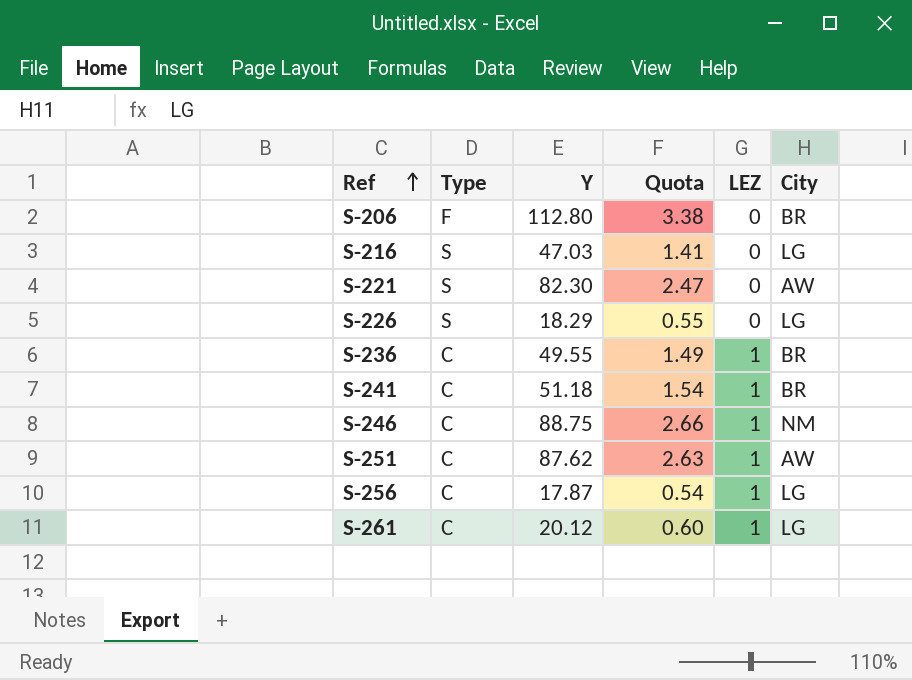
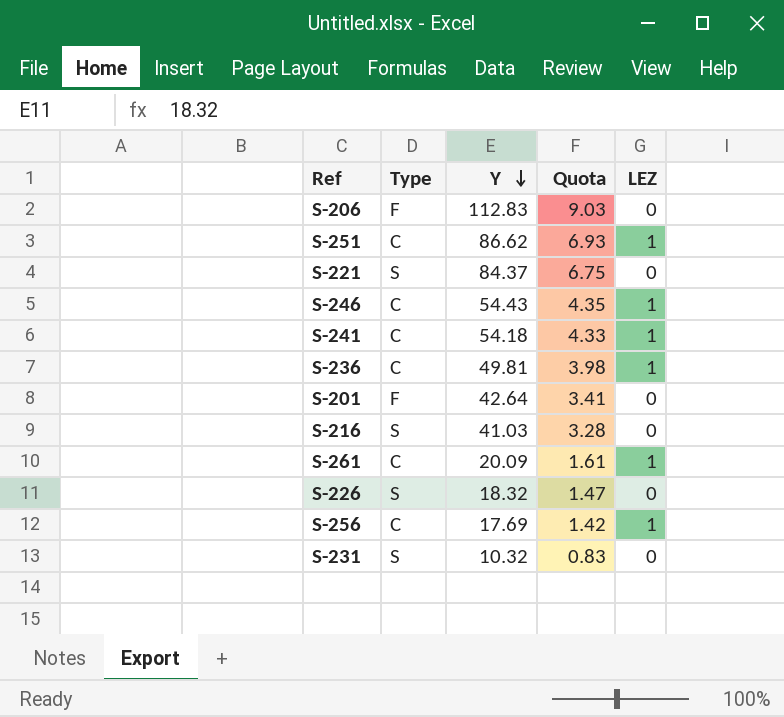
row order: Ref ascending -> Y descending
column City | position: 6 -> none
column Quota | formula: [Y] * 0.03 -> [Y] * 0.08
S-206 | Y: 112.80 -> 112.83
S-251 | Y: 87.62 -> 86.62
S-221 | Y: 82.30 -> 84.37
S-246 | Y: 88.75 -> 54.43
S-241 | Y: 51.18 -> 54.18
S-236 | Y: 49.55 -> 49.81
row S-201: none -> F | 42.64 | 3.41 | 0
S-216 | Y: 47.03 -> 41.03
S-261 | Y: 20.12 -> 20.09
S-226 | Y: 18.29 -> 18.32
S-256 | Y: 17.87 -> 17.69
row S-231: none -> S | 10.32 | 0.83 | 0

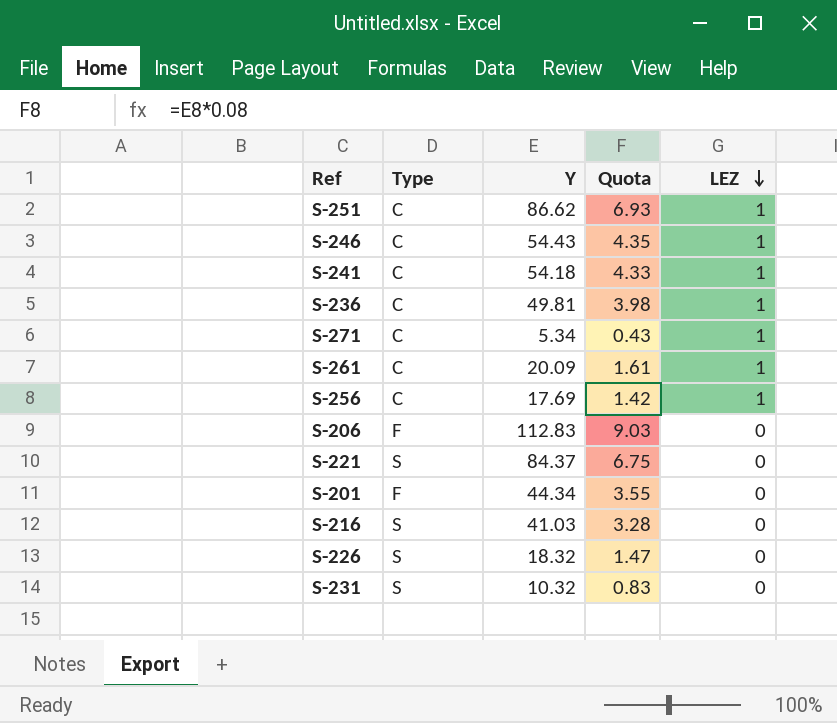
row order: Y descending -> LEZ descending
row S-271: none -> C | 5.34 | 0.43 | 1
S-201 | Y: 42.64 -> 44.34
S-201 | Quota: 3.41 -> 3.55

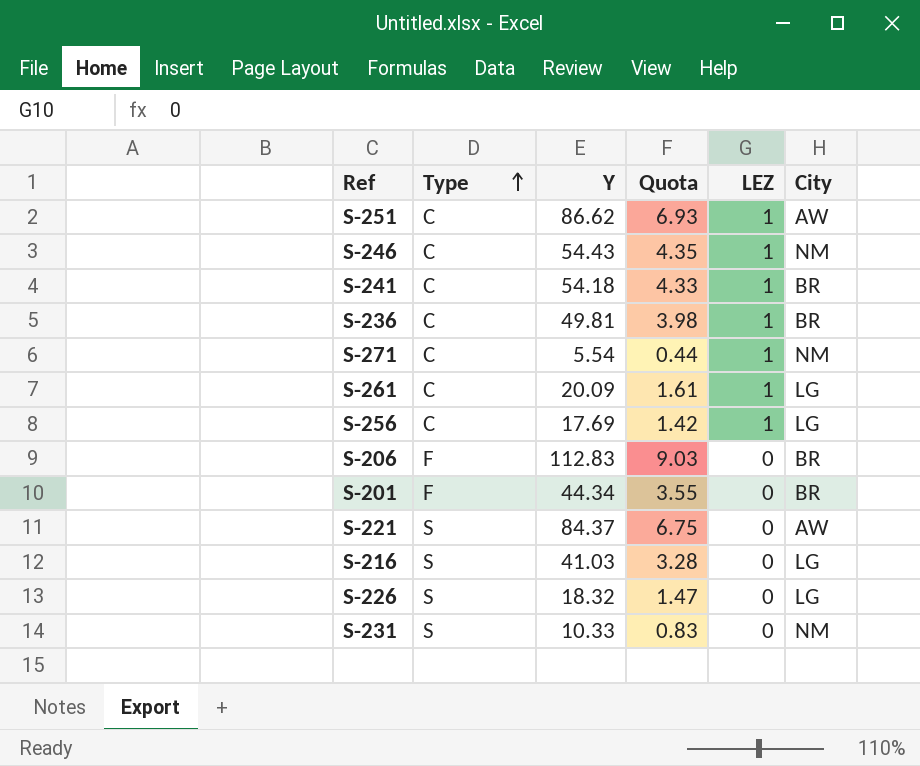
row order: LEZ descending -> Type ascending
column City | position: none -> 6
S-271 | Y: 5.34 -> 5.54
S-271 | Quota: 0.43 -> 0.44
S-231 | Y: 10.32 -> 10.33

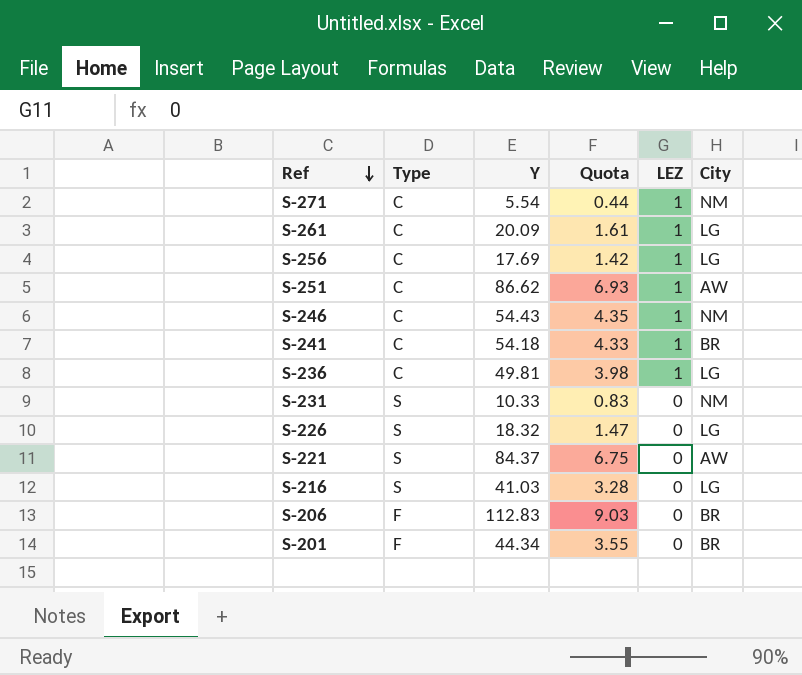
row order: Type ascending -> Ref descending
S-236 | City: BR -> LG

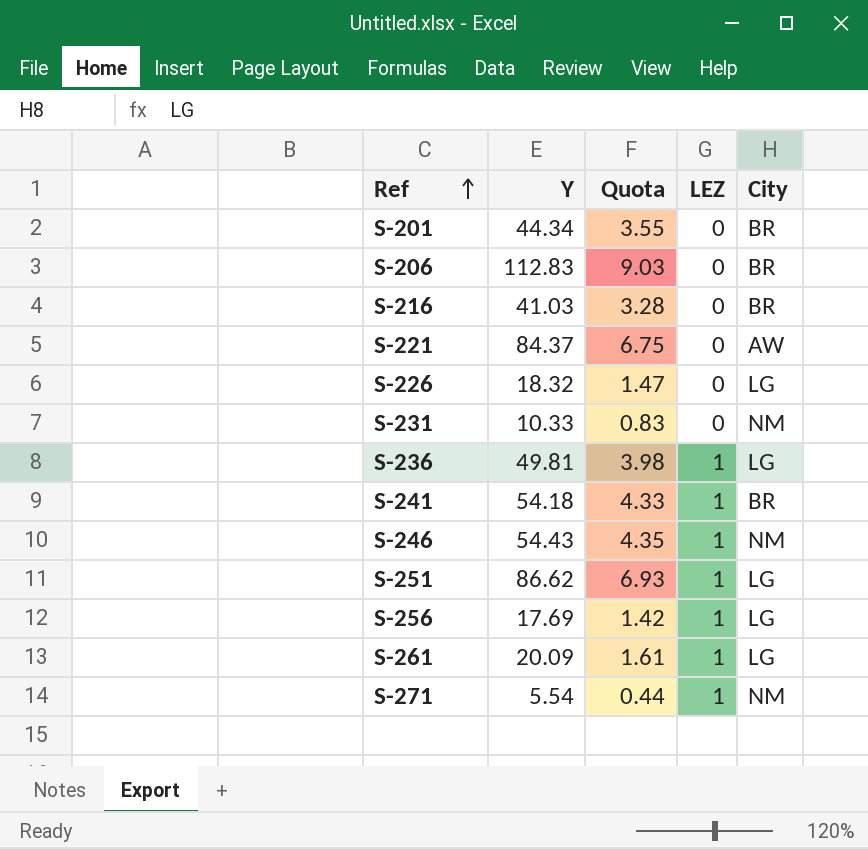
row order: Ref descending -> Ref ascending
column Type | position: 2 -> none
S-216 | City: LG -> BR
S-251 | City: AW -> LG

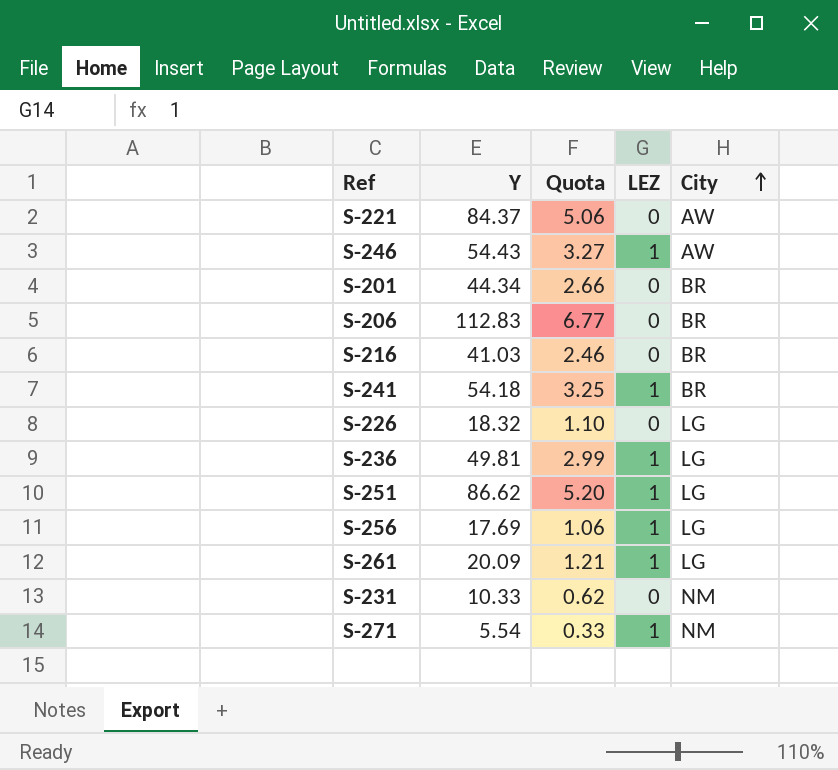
row order: Ref ascending -> City ascending
column Quota | formula: [Y] * 0.08 -> [Y] * 0.06
S-246 | City: NM -> AW

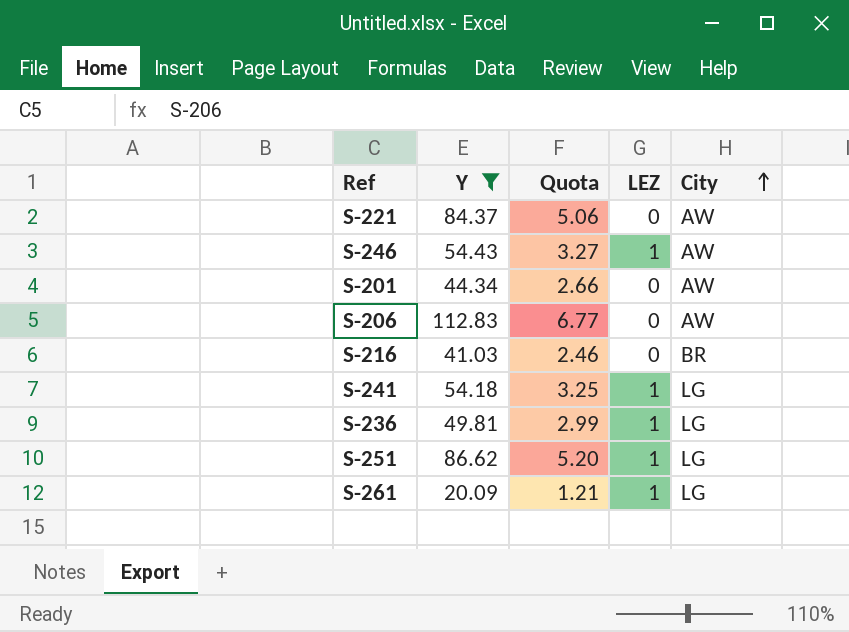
filter: none -> Y >= 20.09
S-201 | City: BR -> AW
S-206 | City: BR -> AW
S-241 | City: BR -> LG

